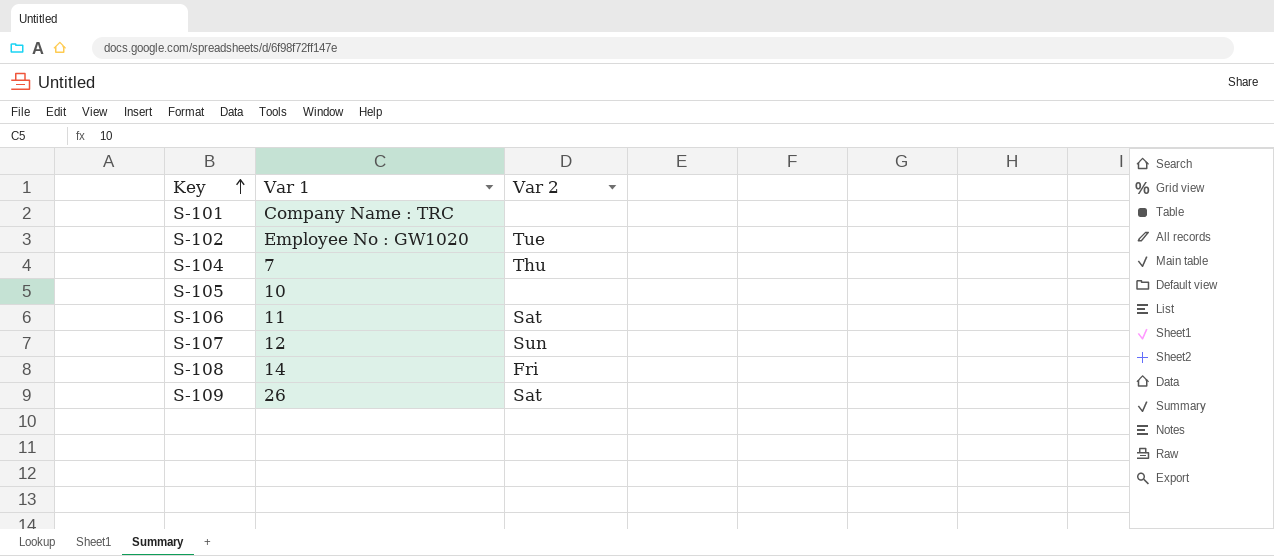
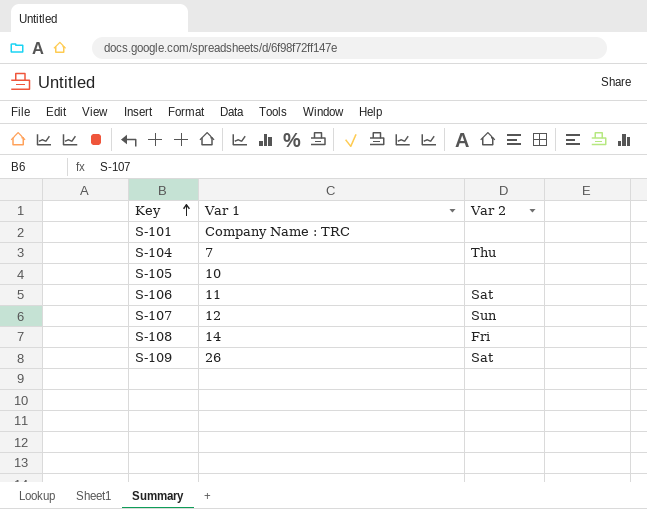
row S-102: Employee No : GW1020 | Tue -> none

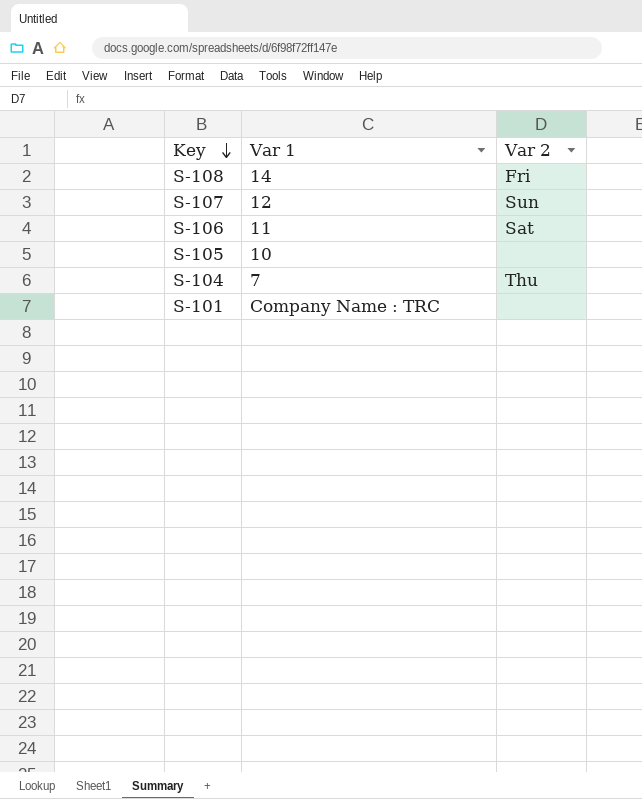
row order: Key ascending -> Key descending
row S-109: 26 | Sat -> none

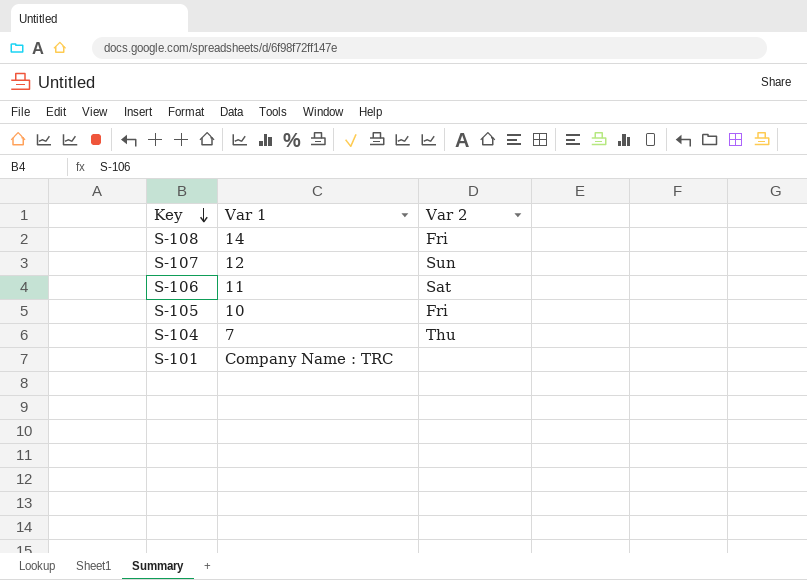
S-105 | Var 2: none -> Fri

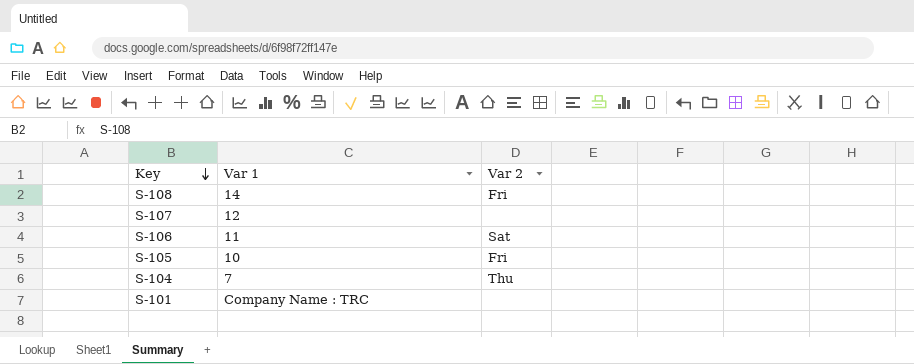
S-107 | Var 2: Sun -> none

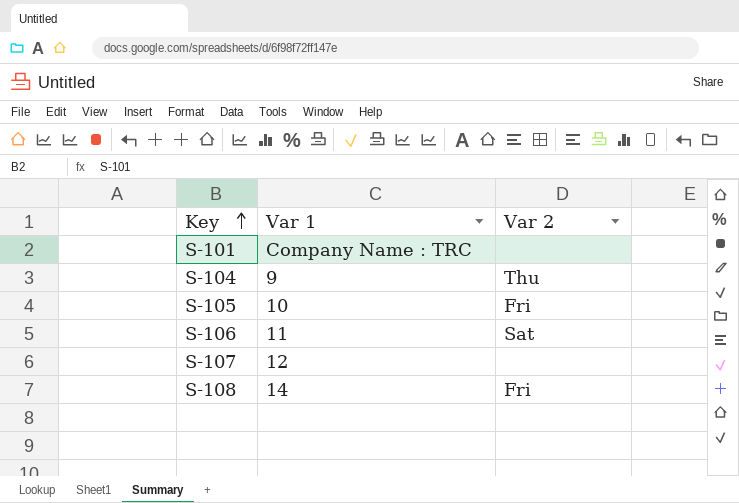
row order: Key descending -> Key ascending
S-104 | Var 1: 7 -> 9

